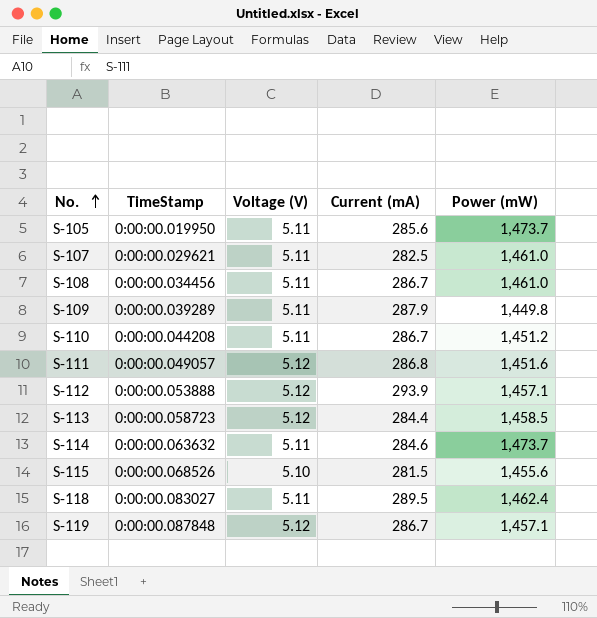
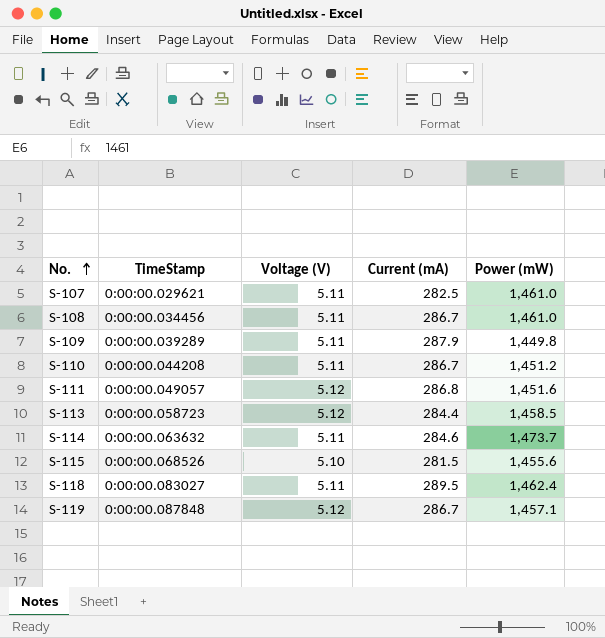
row S-105: 0:00:00.019950 | 5.11 | 285.6 | 1,473.7 -> none
row S-112: 0:00:00.053888 | 5.12 | 293.9 | 1,457.1 -> none

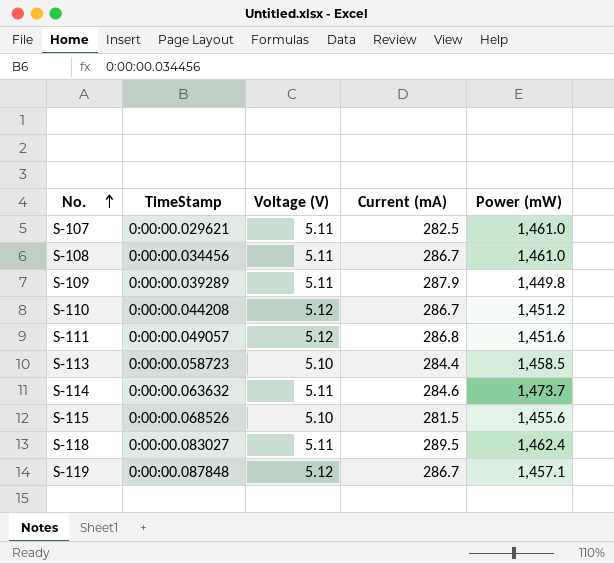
S-110 | Voltage (V): 5.11 -> 5.12
S-113 | Voltage (V): 5.12 -> 5.10

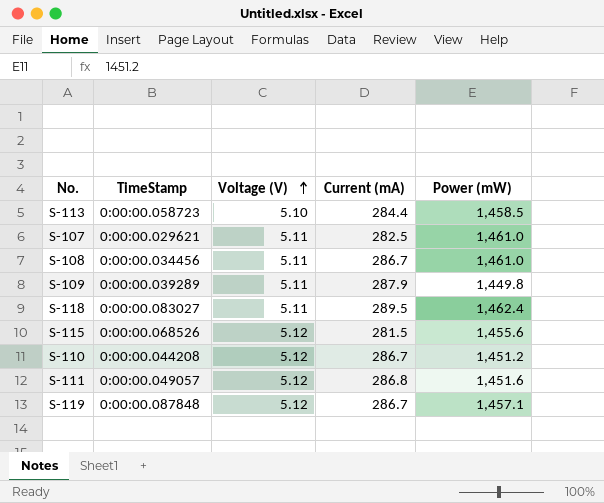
row order: No. ascending -> Voltage (V) ascending
row S-114: 0:00:00.063632 | 5.11 | 284.6 | 1,473.7 -> none
S-115 | Voltage (V): 5.10 -> 5.12

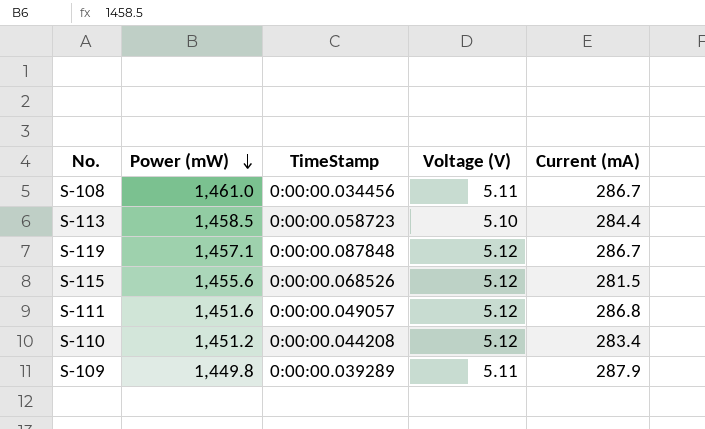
row order: Voltage (V) ascending -> Power (mW) descending
column Power (mW) | position: 5 -> 2
row S-107: 0:00:00.029621 | 5.11 | 282.5 | 1,461.0 -> none
row S-118: 0:00:00.083027 | 5.11 | 289.5 | 1,462.4 -> none
S-110 | Current (mA): 286.7 -> 283.4

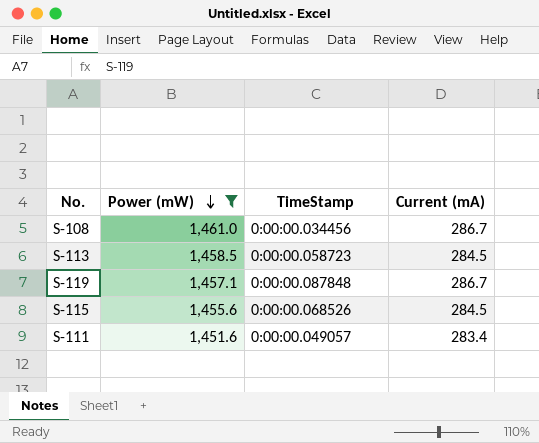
filter: none -> Power (mW) >= 1,451.6
column Voltage (V) | position: 4 -> none
S-113 | Current (mA): 284.4 -> 284.5
S-115 | Current (mA): 281.5 -> 284.5
S-111 | Current (mA): 286.8 -> 283.4

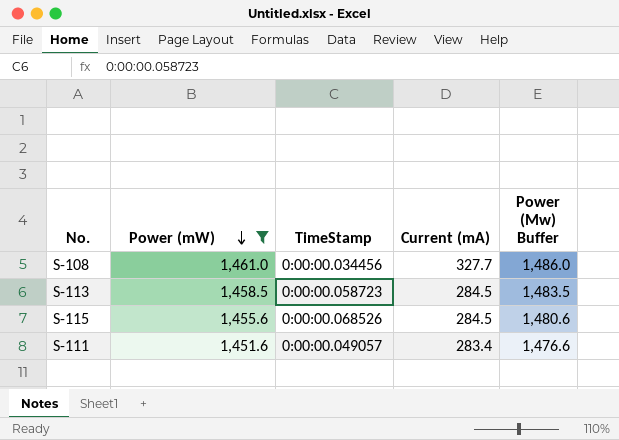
column Power (Mw) Buffer | formula: none -> [Power (mW)] + 25
row S-119: 1,457.1 | 0:00:00.087848 | 286.7 -> none
S-108 | Current (mA): 286.7 -> 327.7

